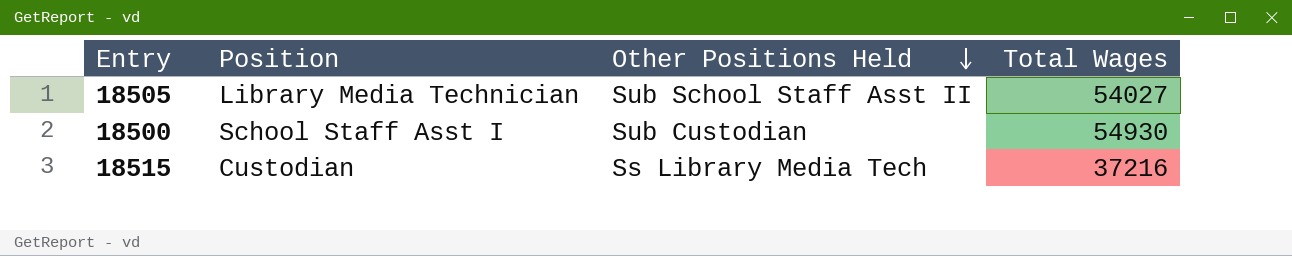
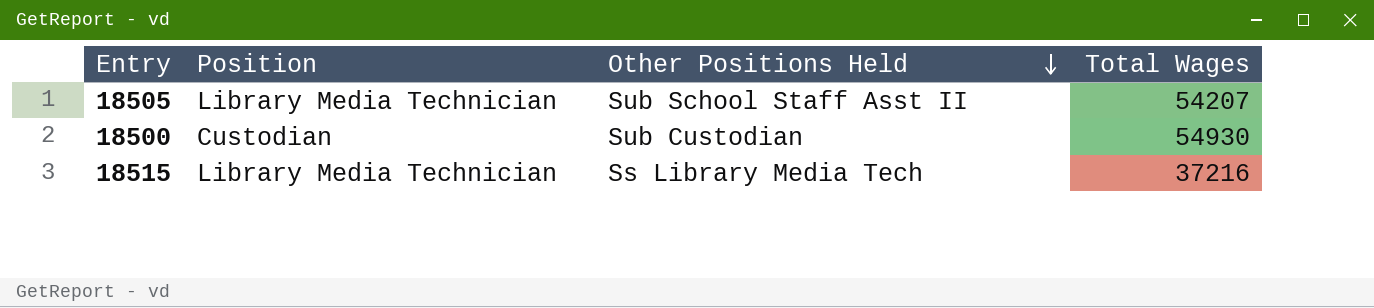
18505 | Total Wages: 54027 -> 54207
18500 | Position: School Staff Asst I -> Custodian
18515 | Position: Custodian -> Library Media Technician

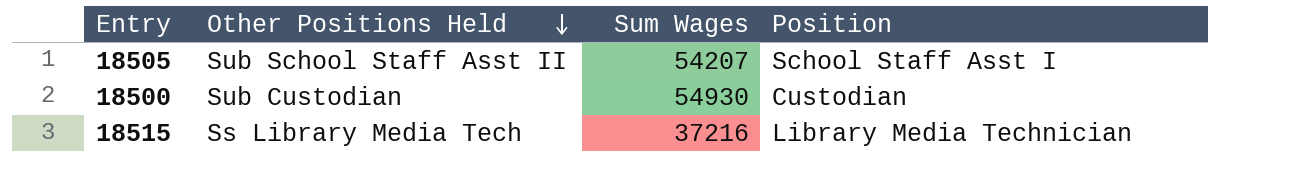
column name: Total Wages -> Sum Wages
column Position | position: 2 -> 4
18505 | Position: Library Media Technician -> School Staff Asst I

